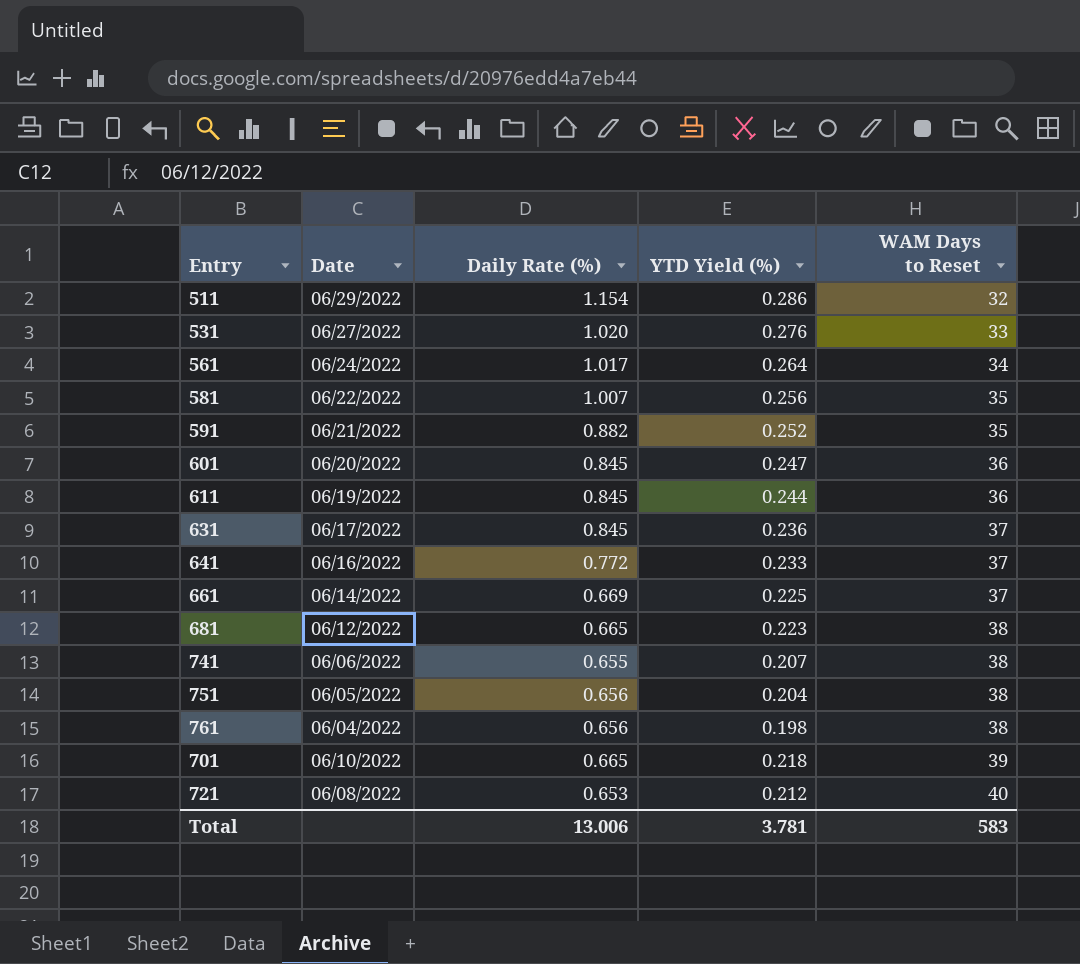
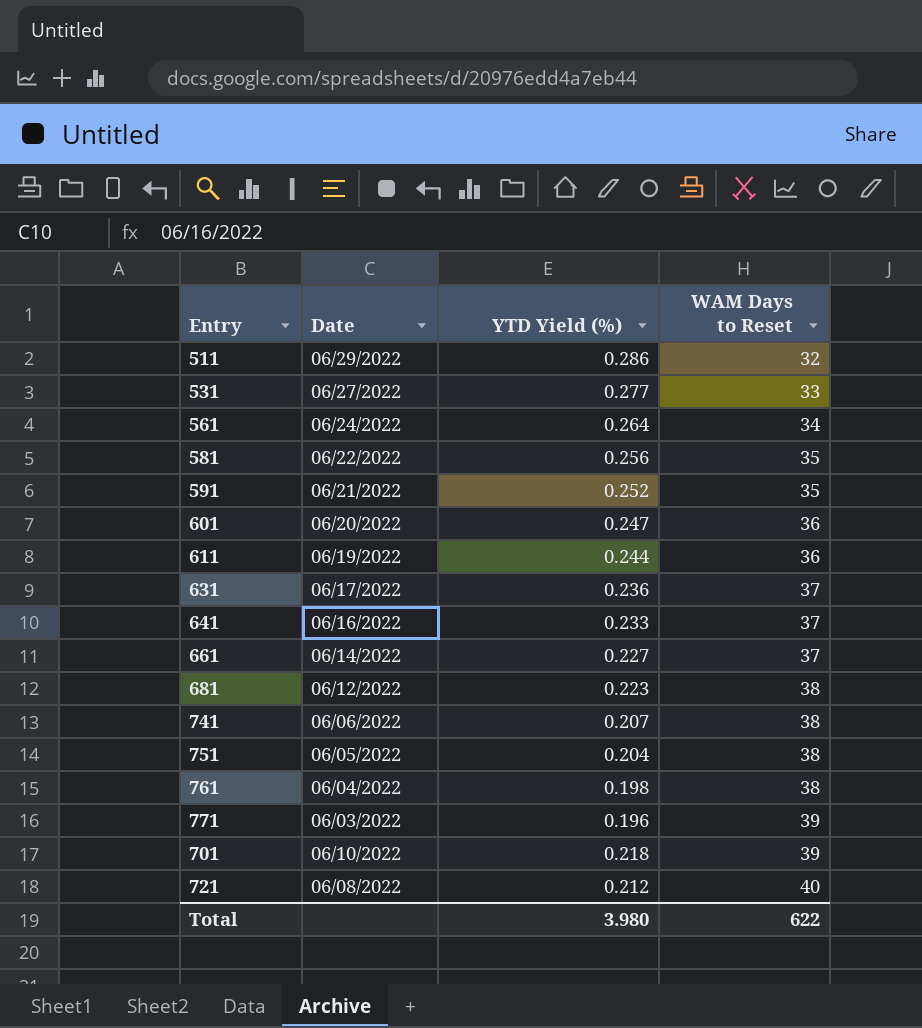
column Daily Rate (%) | position: 3 -> none
531 | YTD Yield (%): 0.276 -> 0.277
661 | YTD Yield (%): 0.225 -> 0.227
row 771: none -> 06/03/2022 | 0.196 | 39
Total | YTD Yield (%): 3.781 -> 3.980
Total | WAM Days to Reset: 583 -> 622

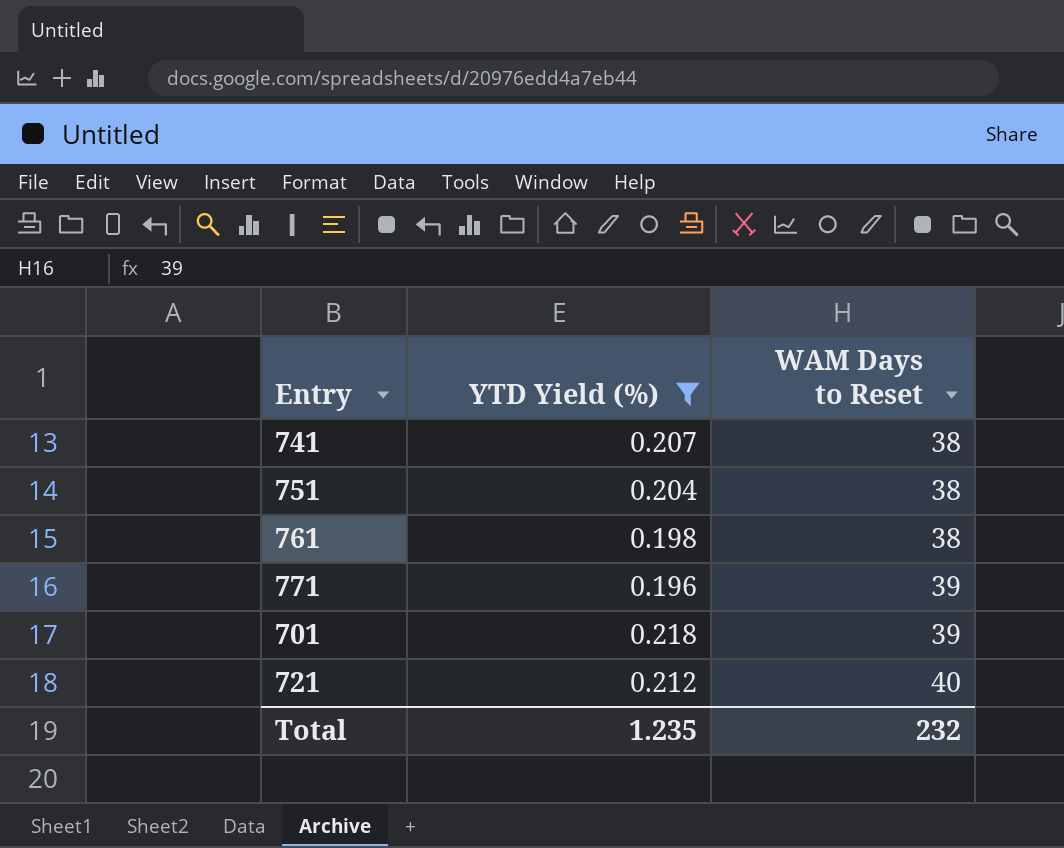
filter: none -> YTD Yield (%) <= 0.218
column Date | position: 2 -> none
Total | YTD Yield (%): 3.980 -> 1.235
Total | WAM Days to Reset: 622 -> 232

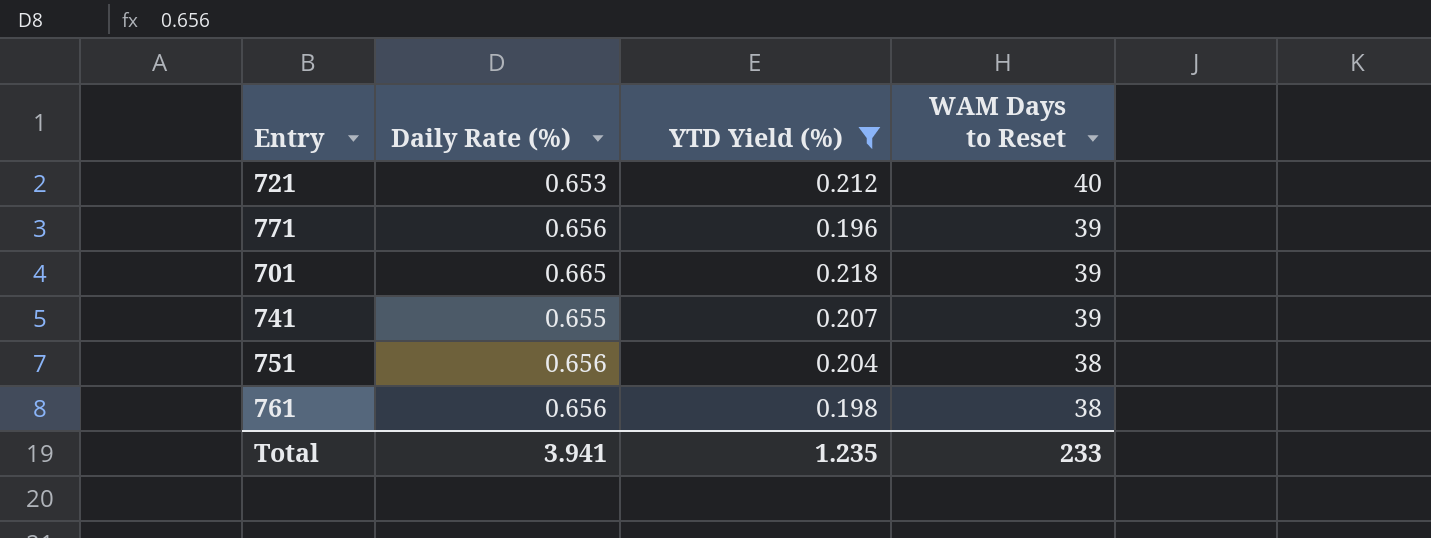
row order: WAM Days to Reset ascending -> WAM Days to Reset descending
column Daily Rate (%) | position: none -> 2
741 | WAM Days to Reset: 38 -> 39
Total | WAM Days to Reset: 232 -> 233

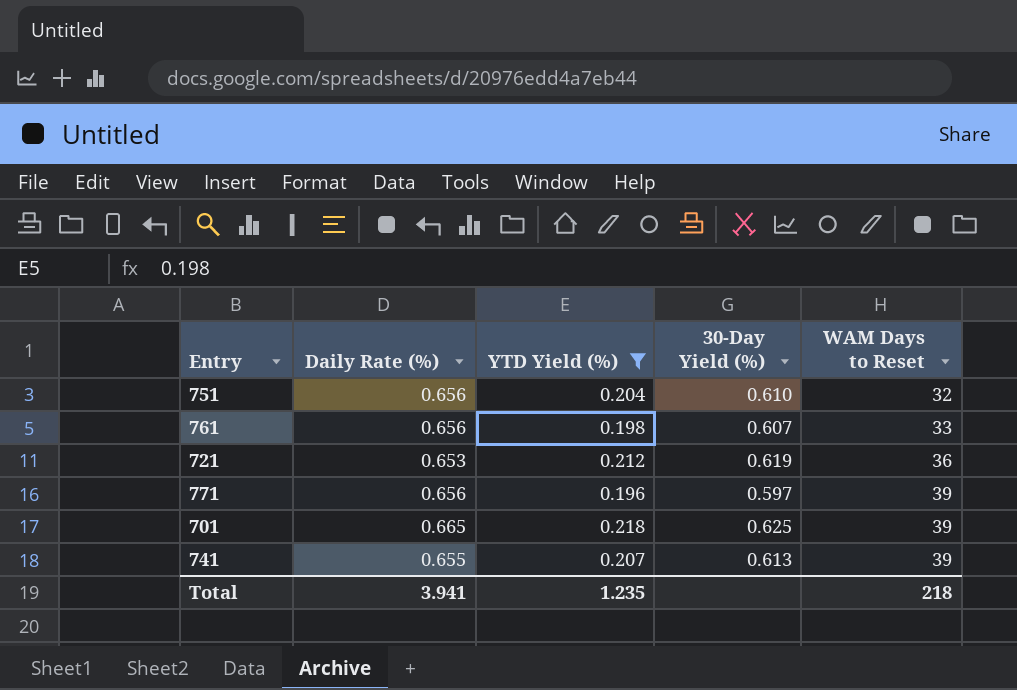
row order: WAM Days to Reset descending -> WAM Days to Reset ascending
column 30-Day Yield (%) | position: none -> 4
751 | WAM Days to Reset: 38 -> 32
761 | WAM Days to Reset: 38 -> 33
721 | WAM Days to Reset: 40 -> 36
Total | WAM Days to Reset: 233 -> 218

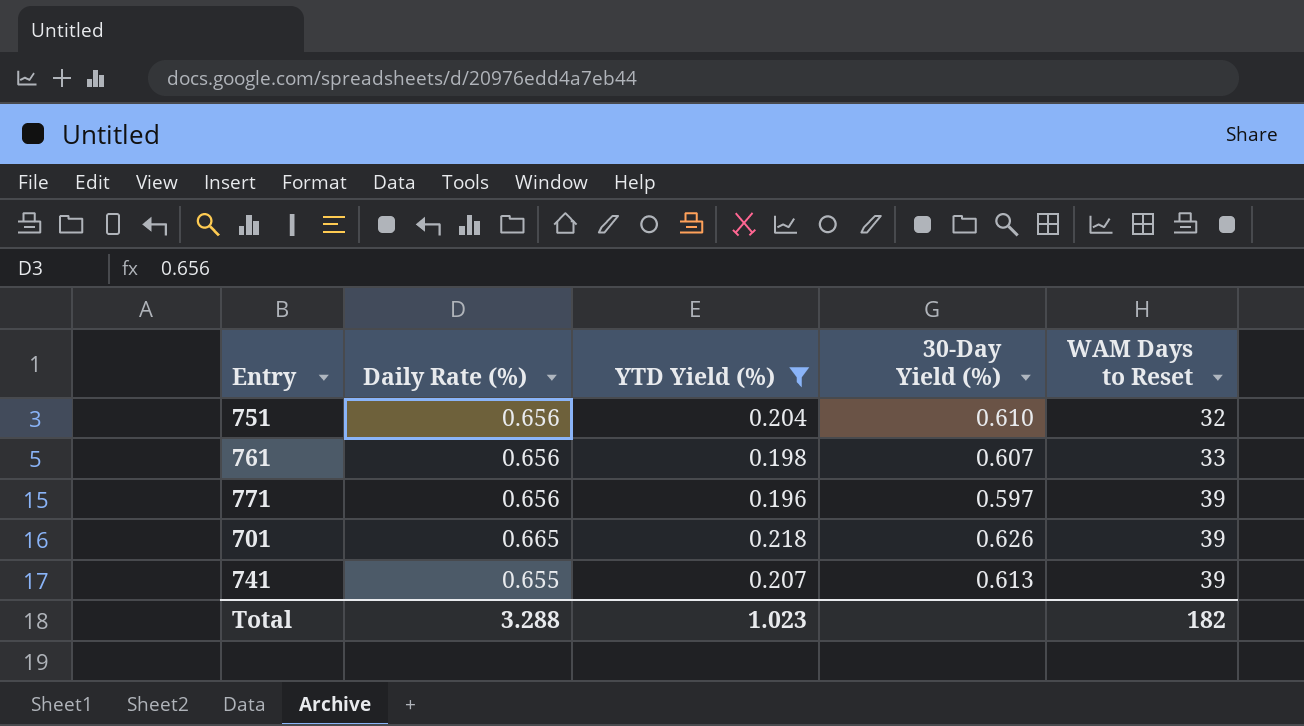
row 721: 0.653 | 0.212 | 0.619 | 36 -> none
701 | 30-Day Yield (%): 0.625 -> 0.626
Total | Daily Rate (%): 3.941 -> 3.288
Total | YTD Yield (%): 1.235 -> 1.023
Total | WAM Days to Reset: 218 -> 182

